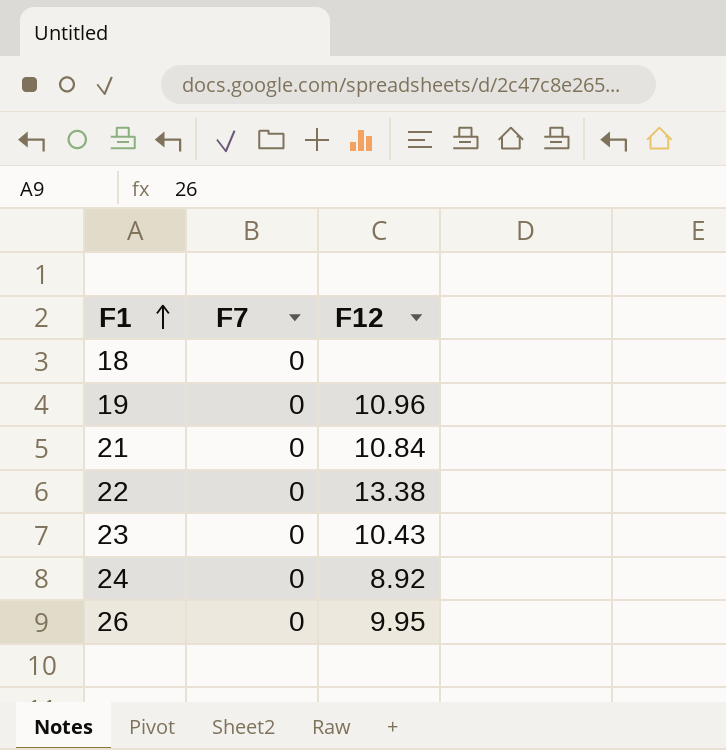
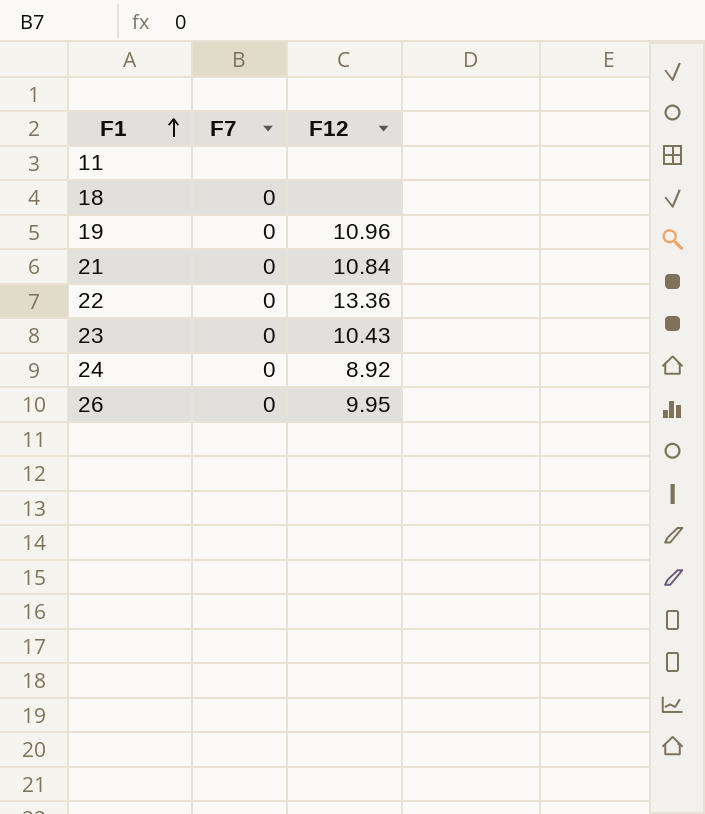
row 11: none -> none | none
22 | F12: 13.38 -> 13.36

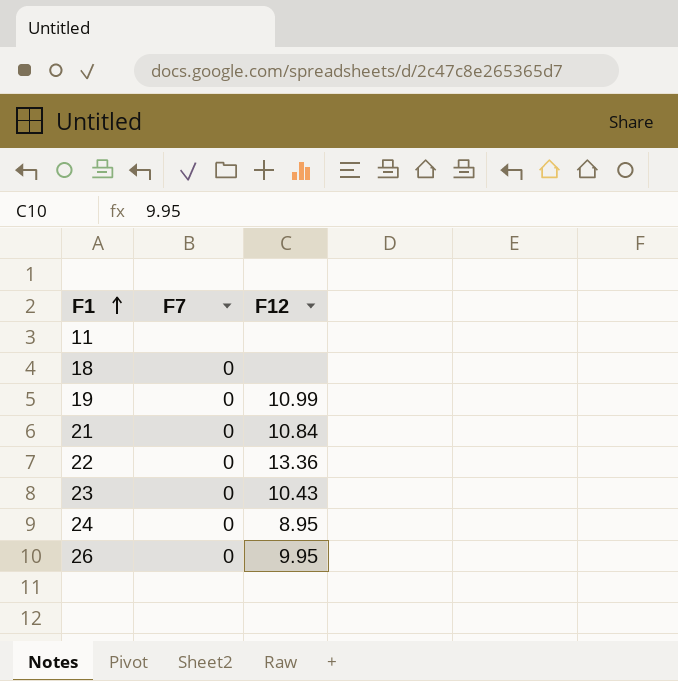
19 | F12: 10.96 -> 10.99
24 | F12: 8.92 -> 8.95

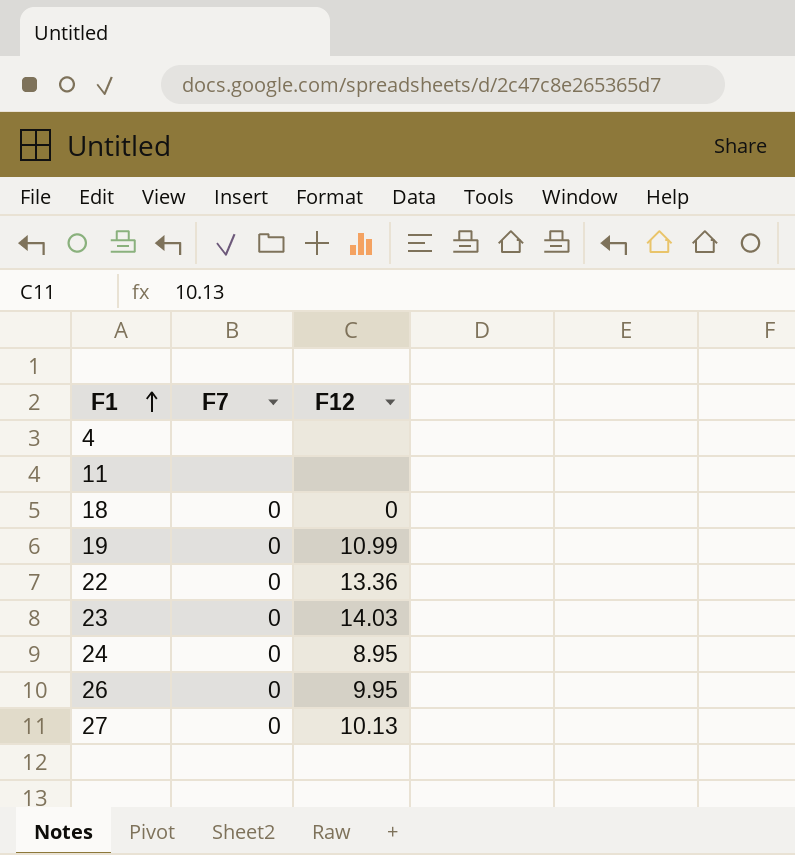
row 21: 0 | 10.84 -> none
row 4: none -> none | none
18 | F12: none -> 0
23 | F12: 10.43 -> 14.03
row 27: none -> 0 | 10.13

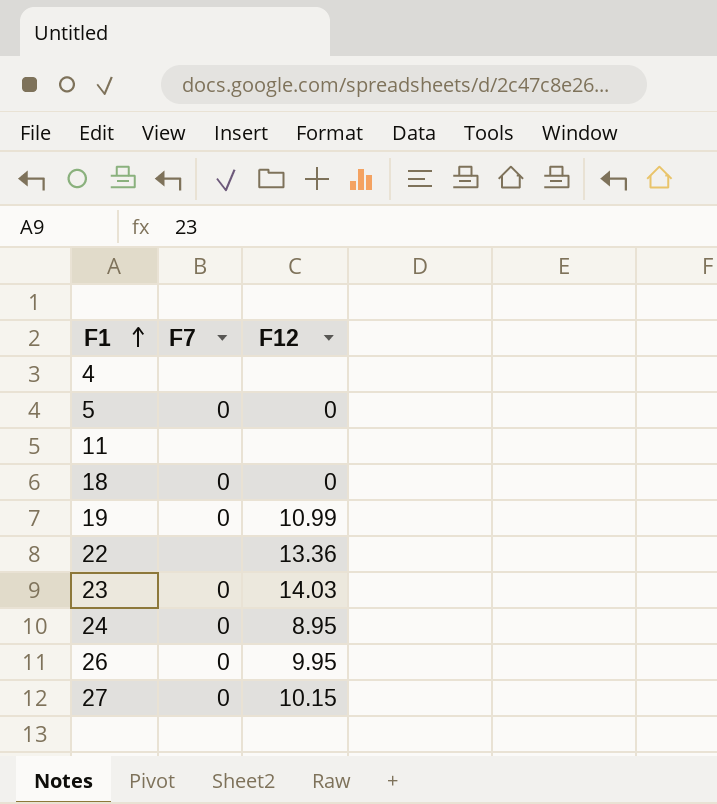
row 5: none -> 0 | 0
22 | F7: 0 -> none
27 | F12: 10.13 -> 10.15

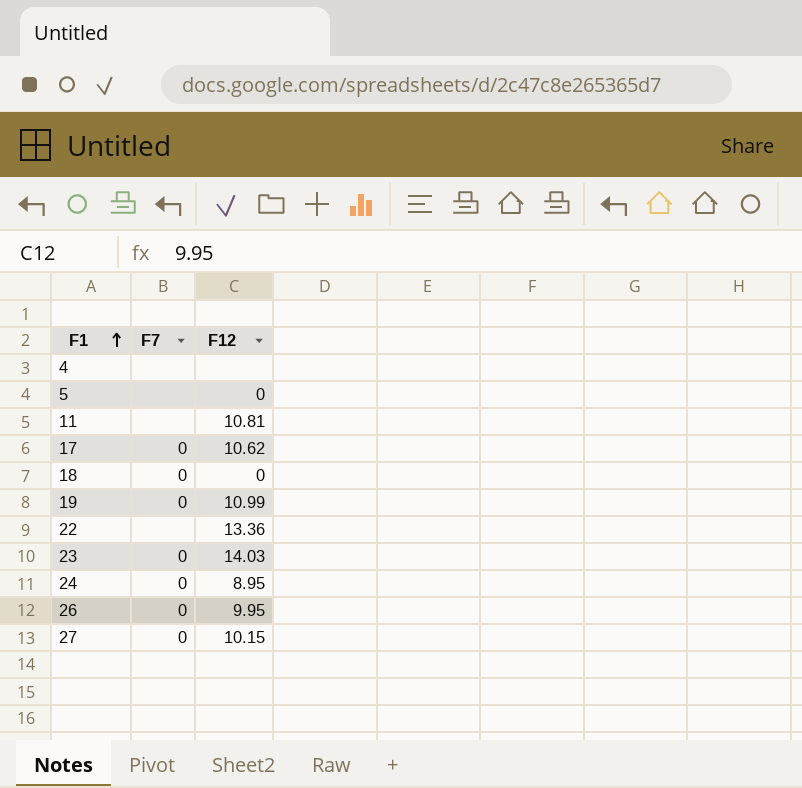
5 | F7: 0 -> none
11 | F12: none -> 10.81
row 17: none -> 0 | 10.62

